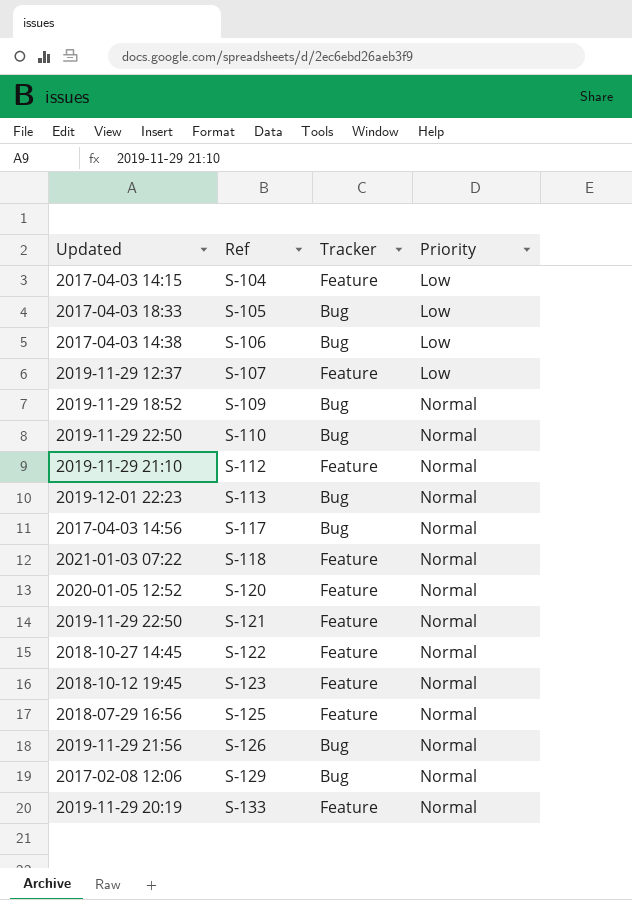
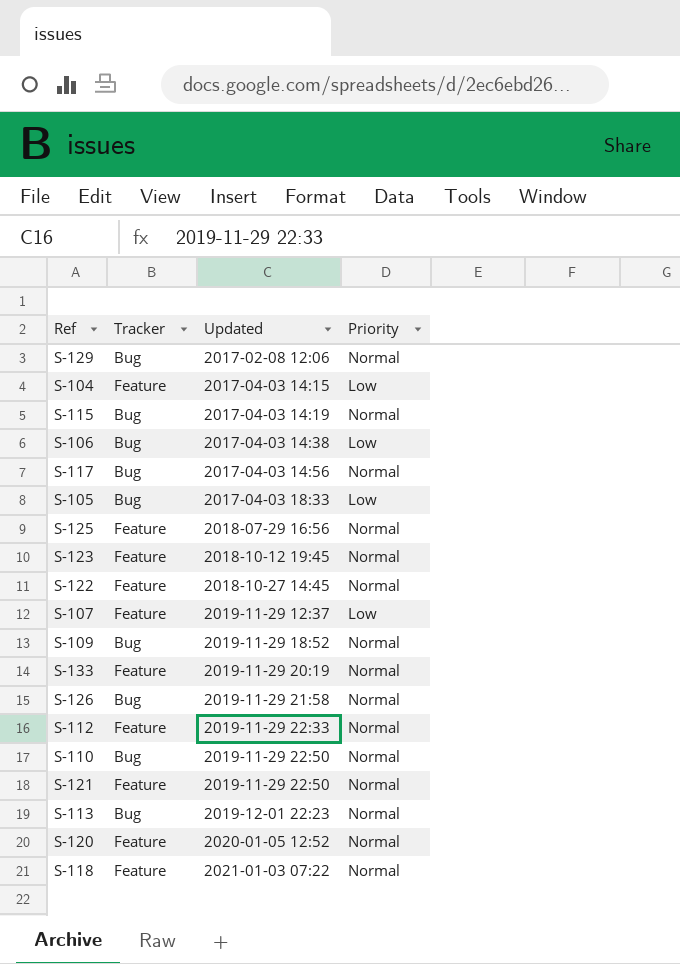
row order: Ref ascending -> Updated ascending
column Updated | position: 1 -> 3
row S-115: none -> Bug | 2017-04-03 14:19 | Normal
S-126 | Updated: 2019-11-29 21:56 -> 2019-11-29 21:58
S-112 | Updated: 2019-11-29 21:10 -> 2019-11-29 22:33

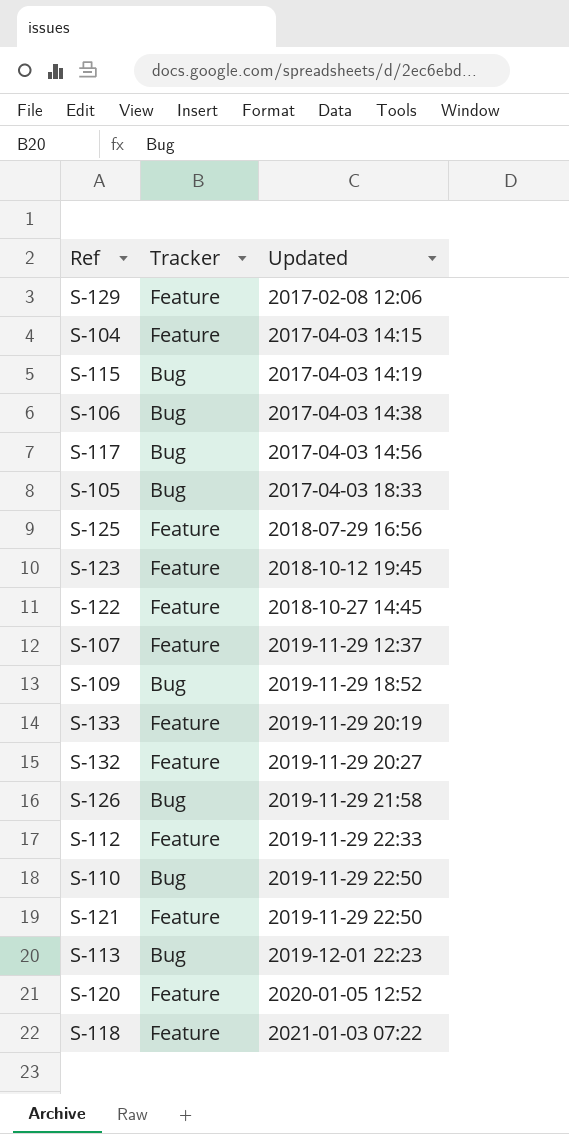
column Priority | position: 4 -> none
S-129 | Tracker: Bug -> Feature
row S-132: none -> Feature | 2019-11-29 20:27

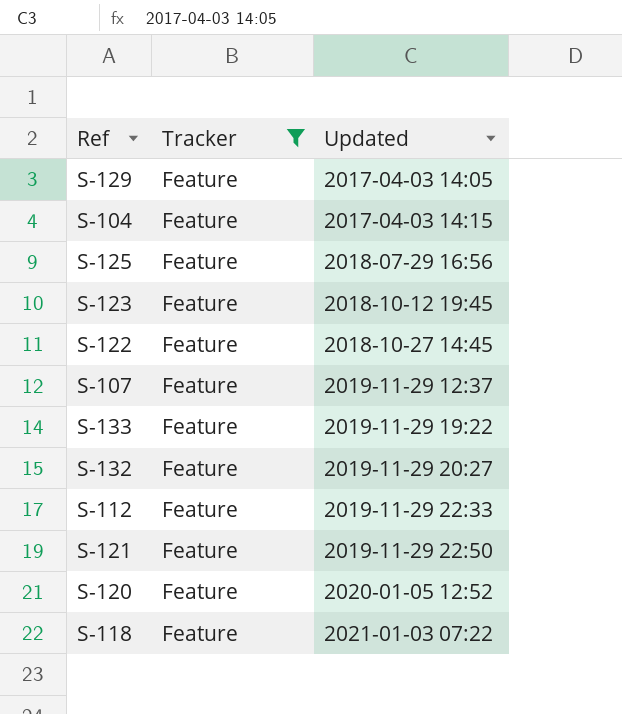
filter: none -> Tracker = Feature
S-129 | Updated: 2017-02-08 12:06 -> 2017-04-03 14:05
S-133 | Updated: 2019-11-29 20:19 -> 2019-11-29 19:22

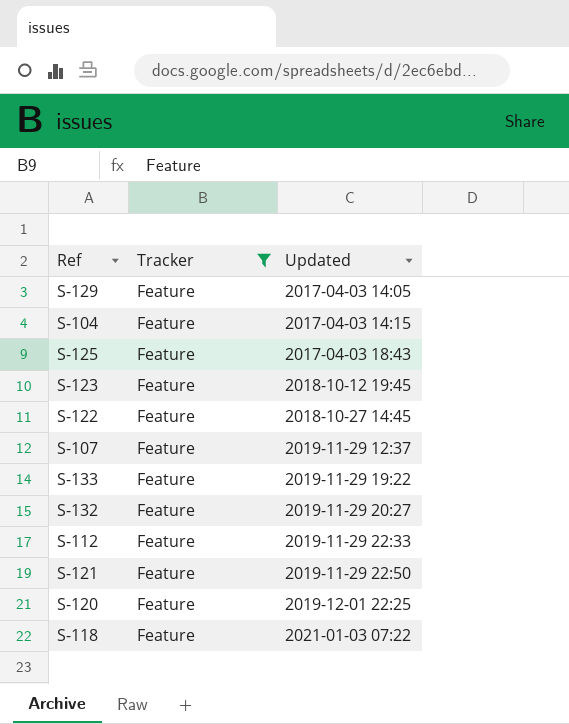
S-125 | Updated: 2018-07-29 16:56 -> 2017-04-03 18:43
S-120 | Updated: 2020-01-05 12:52 -> 2019-12-01 22:25

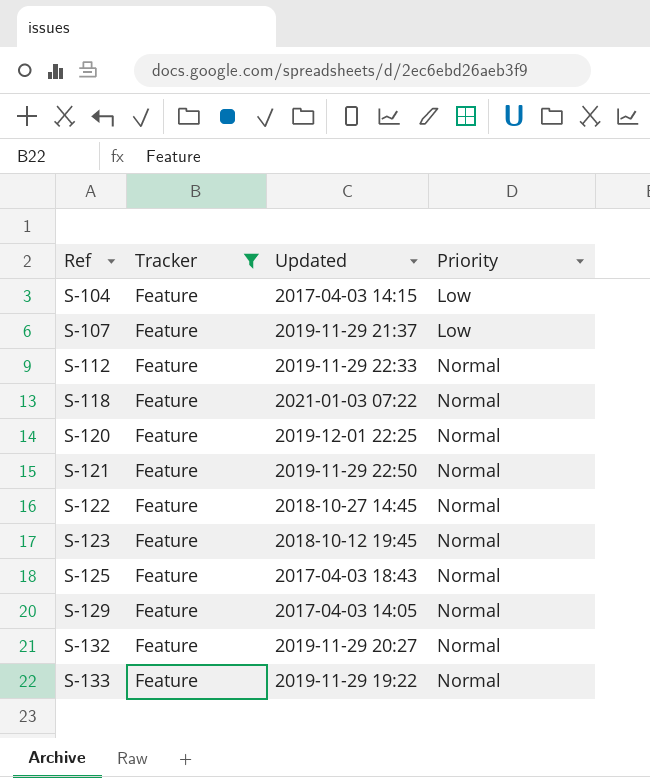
row order: Updated ascending -> Ref ascending
column Priority | position: none -> 4
S-107 | Updated: 2019-11-29 12:37 -> 2019-11-29 21:37

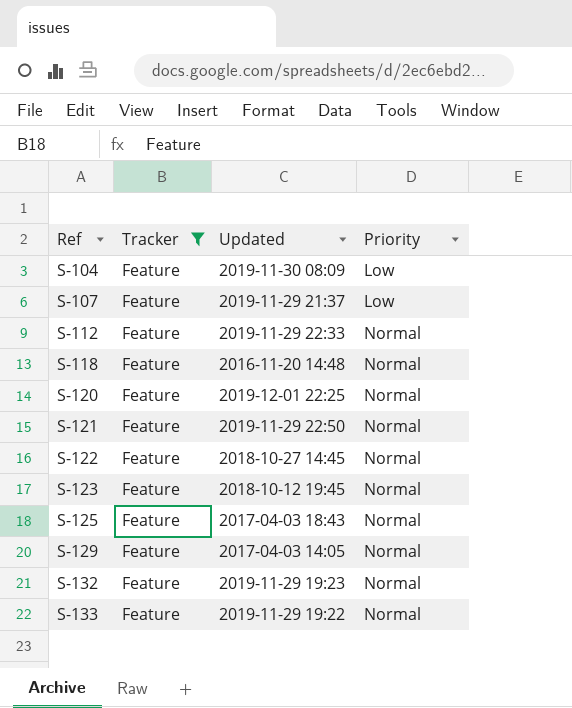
S-104 | Updated: 2017-04-03 14:15 -> 2019-11-30 08:09
S-118 | Updated: 2021-01-03 07:22 -> 2016-11-20 14:48
S-132 | Updated: 2019-11-29 20:27 -> 2019-11-29 19:23

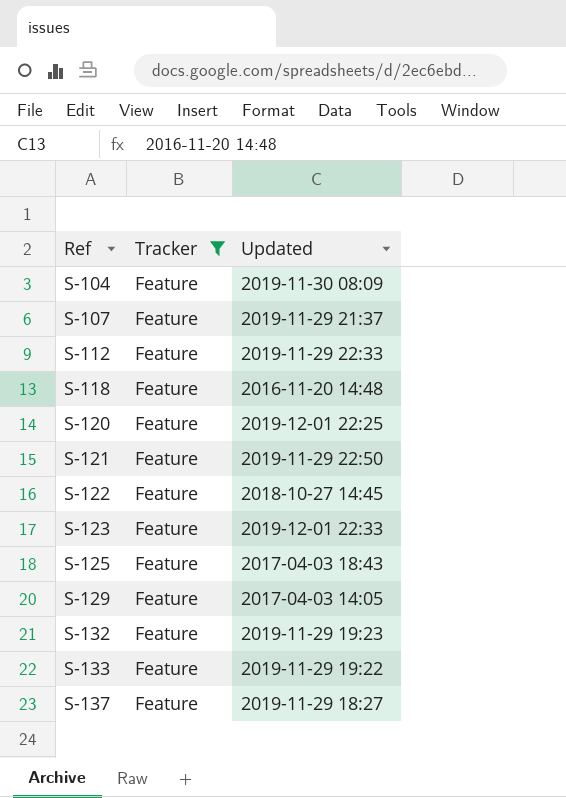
column Priority | position: 4 -> none
S-123 | Updated: 2018-10-12 19:45 -> 2019-12-01 22:33
row S-137: none -> Feature | 2019-11-29 18:27

